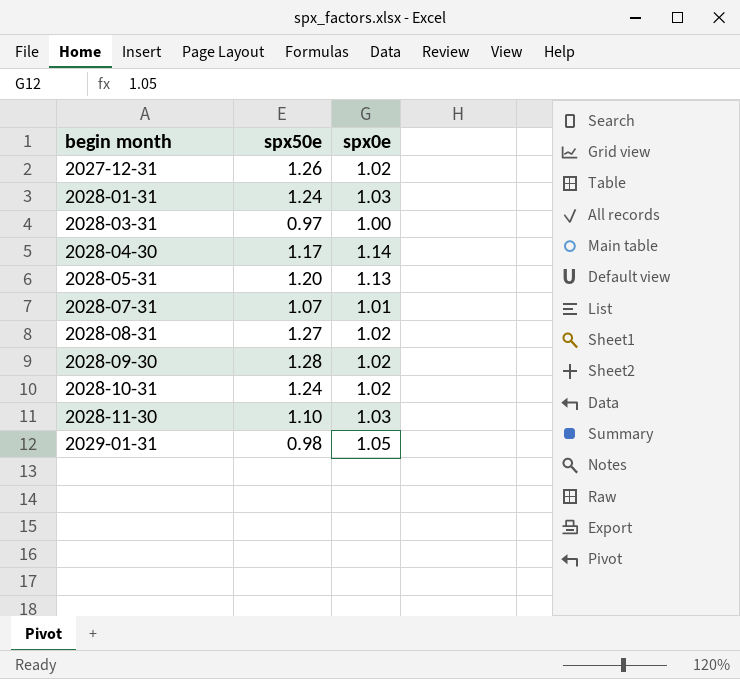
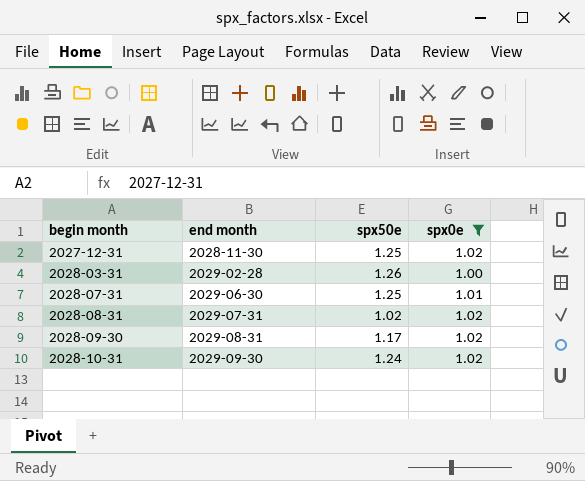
filter: none -> spx0e <= 1.02
column end month | position: none -> 2
2027-12-31 | spx50e: 1.26 -> 1.25
2028-03-31 | spx50e: 0.97 -> 1.26
2028-07-31 | spx50e: 1.07 -> 1.25
2028-08-31 | spx50e: 1.27 -> 1.02
2028-09-30 | spx50e: 1.28 -> 1.17

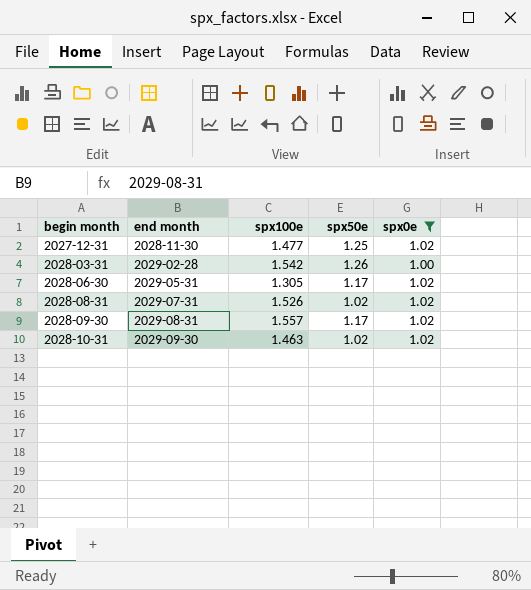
column spx100e | position: none -> 3
row 2028-07-31: 2029-06-30 | 1.25 | 1.01 -> none
row 2028-06-30: none -> 2029-05-31 | 1.305 | 1.17 | 1.02
2028-10-31 | spx50e: 1.24 -> 1.02

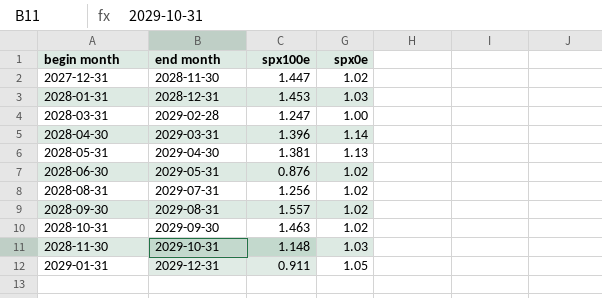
filter: spx0e <= 1.02 -> none
column spx50e | position: 4 -> none
2027-12-31 | spx100e: 1.477 -> 1.447
2028-03-31 | spx100e: 1.542 -> 1.247
2028-06-30 | spx100e: 1.305 -> 0.876
2028-08-31 | spx100e: 1.526 -> 1.256

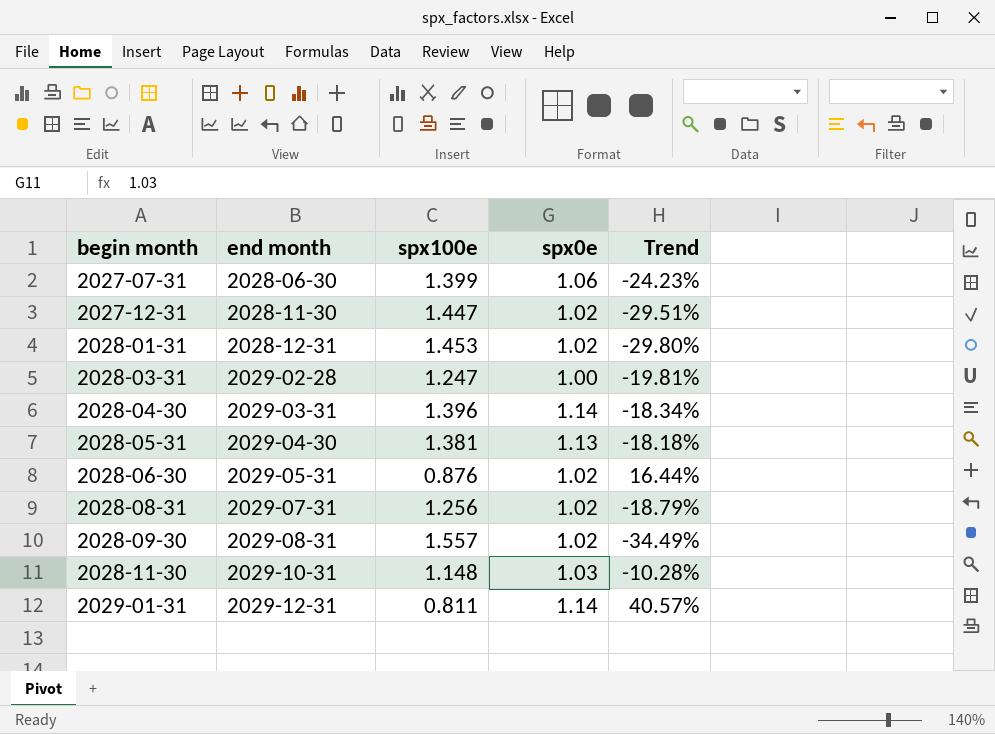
column Trend | formula: none -> ([spx0e] - [spx100e]) / [spx100e]
row 2028-10-31: 2029-09-30 | 1.463 | 1.02 -> none
row 2027-07-31: none -> 2028-06-30 | 1.399 | 1.06 | -24.23%
2028-01-31 | spx0e: 1.03 -> 1.02
2029-01-31 | spx100e: 0.911 -> 0.811
2029-01-31 | spx0e: 1.05 -> 1.14

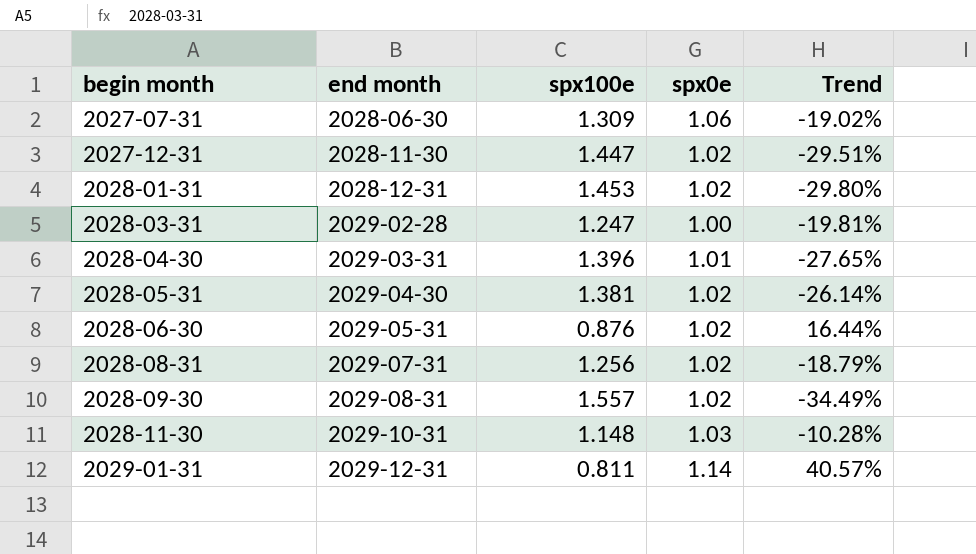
2027-07-31 | spx100e: 1.399 -> 1.309
2027-07-31 | Trend: -24.23% -> -19.02%
2028-04-30 | spx0e: 1.14 -> 1.01
2028-04-30 | Trend: -18.34% -> -27.65%
2028-05-31 | spx0e: 1.13 -> 1.02
2028-05-31 | Trend: -18.18% -> -26.14%

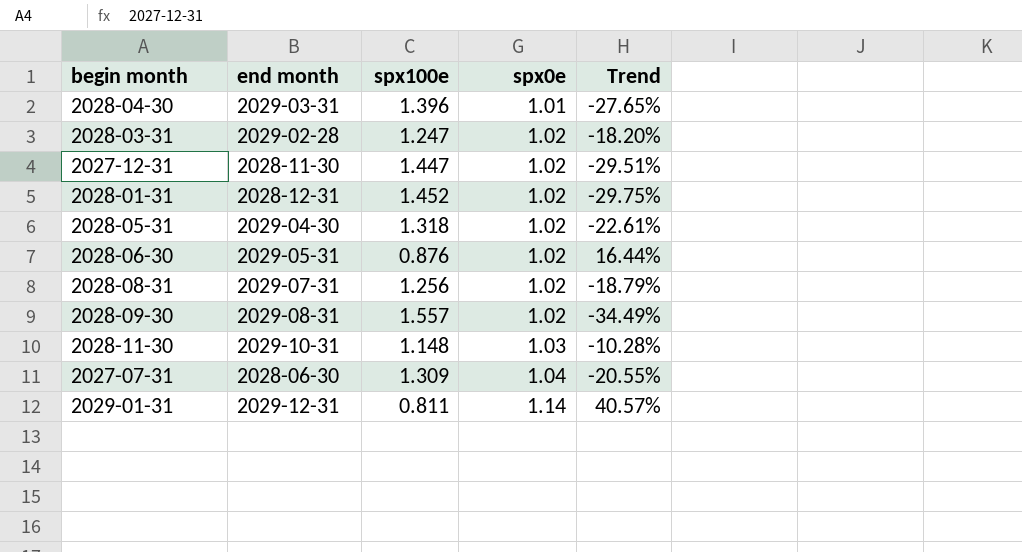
row order: begin month ascending -> spx0e ascending
2028-03-31 | spx0e: 1.00 -> 1.02
2028-03-31 | Trend: -19.81% -> -18.20%
2028-01-31 | spx100e: 1.453 -> 1.452
2028-01-31 | Trend: -29.80% -> -29.75%
2028-05-31 | spx100e: 1.381 -> 1.318
2028-05-31 | Trend: -26.14% -> -22.61%
2027-07-31 | spx0e: 1.06 -> 1.04
2027-07-31 | Trend: -19.02% -> -20.55%

